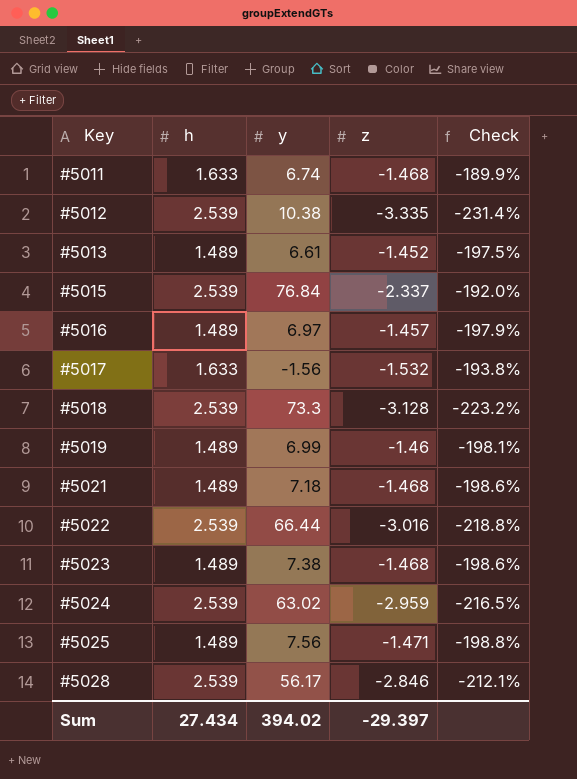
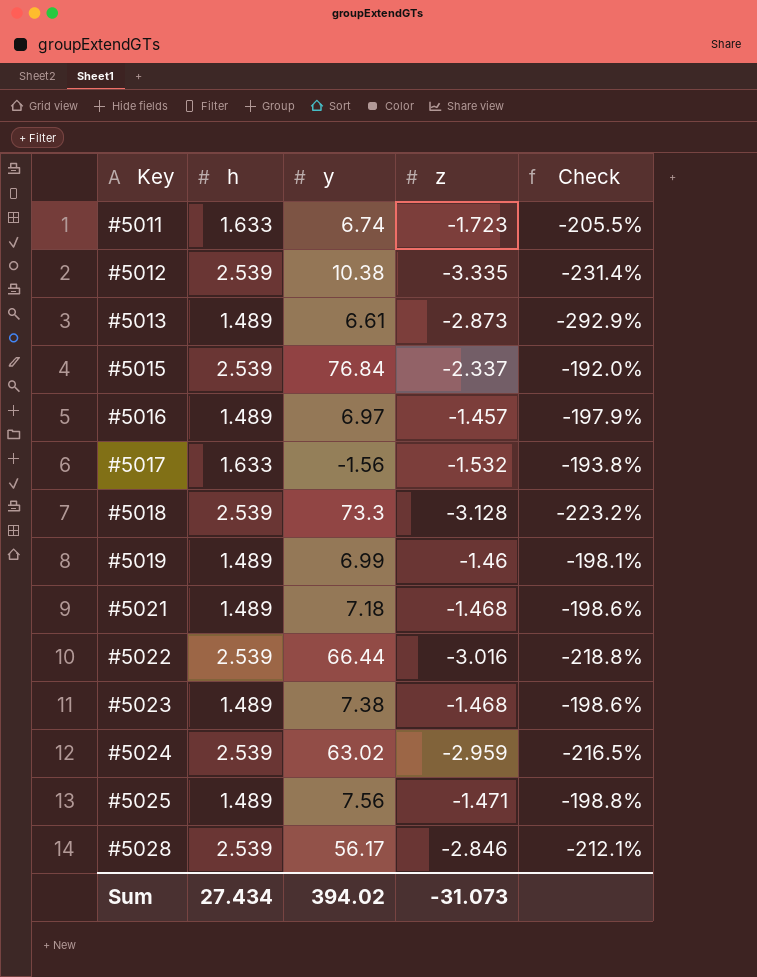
#5011 | z: -1.468 -> -1.723
#5011 | Check: -189.9% -> -205.5%
#5013 | z: -1.452 -> -2.873
#5013 | Check: -197.5% -> -292.9%
Sum | z: -29.397 -> -31.073

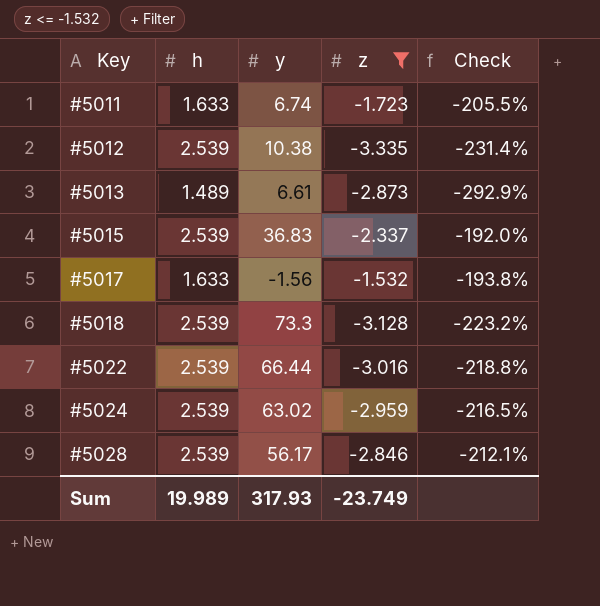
filter: none -> z <= -1.532
#5015 | y: 76.84 -> 36.83
Sum | h: 27.434 -> 19.989
Sum | y: 394.02 -> 317.93
Sum | z: -31.073 -> -23.749

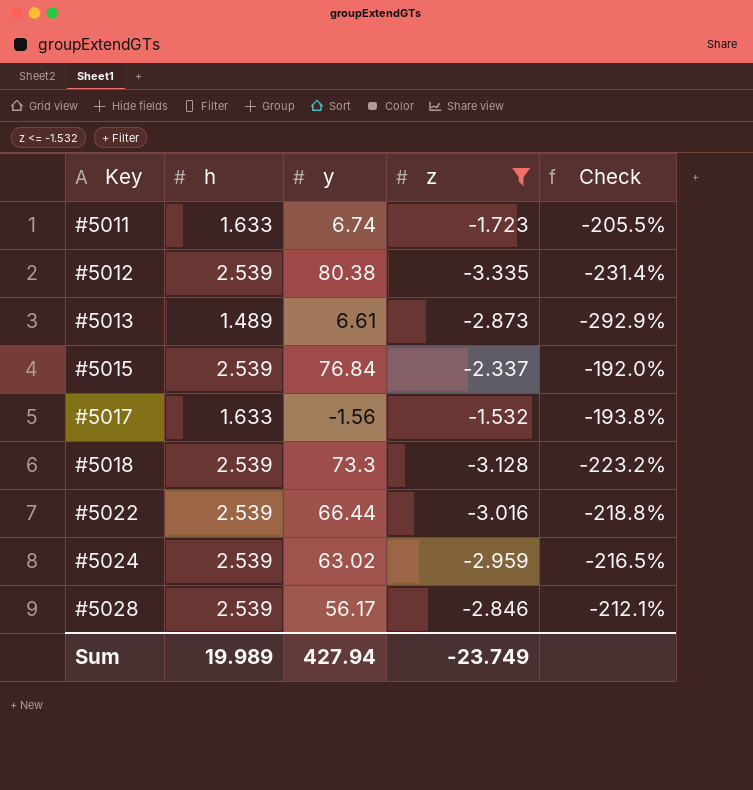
#5012 | y: 10.38 -> 80.38
#5015 | y: 36.83 -> 76.84
Sum | y: 317.93 -> 427.94

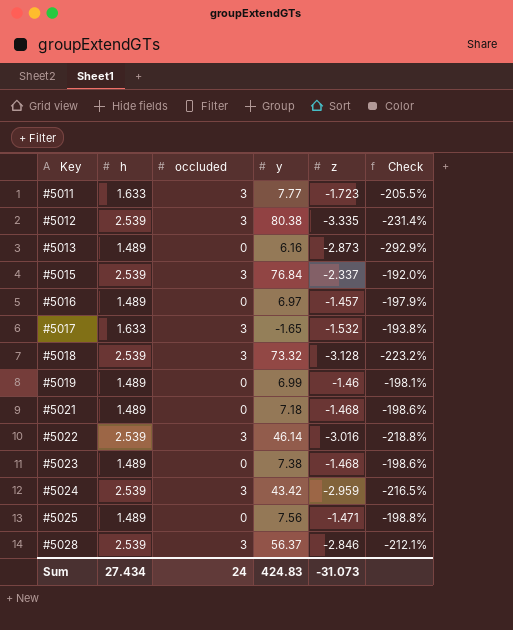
filter: z <= -1.532 -> none
column occluded | position: none -> 3
#5011 | y: 6.74 -> 7.77
#5013 | y: 6.61 -> 6.16
#5017 | y: -1.56 -> -1.65
#5018 | y: 73.3 -> 73.32
#5022 | y: 66.44 -> 46.14
#5024 | y: 63.02 -> 43.42
#5028 | y: 56.17 -> 56.37
Sum | h: 19.989 -> 27.434
Sum | y: 427.94 -> 424.83
Sum | z: -23.749 -> -31.073

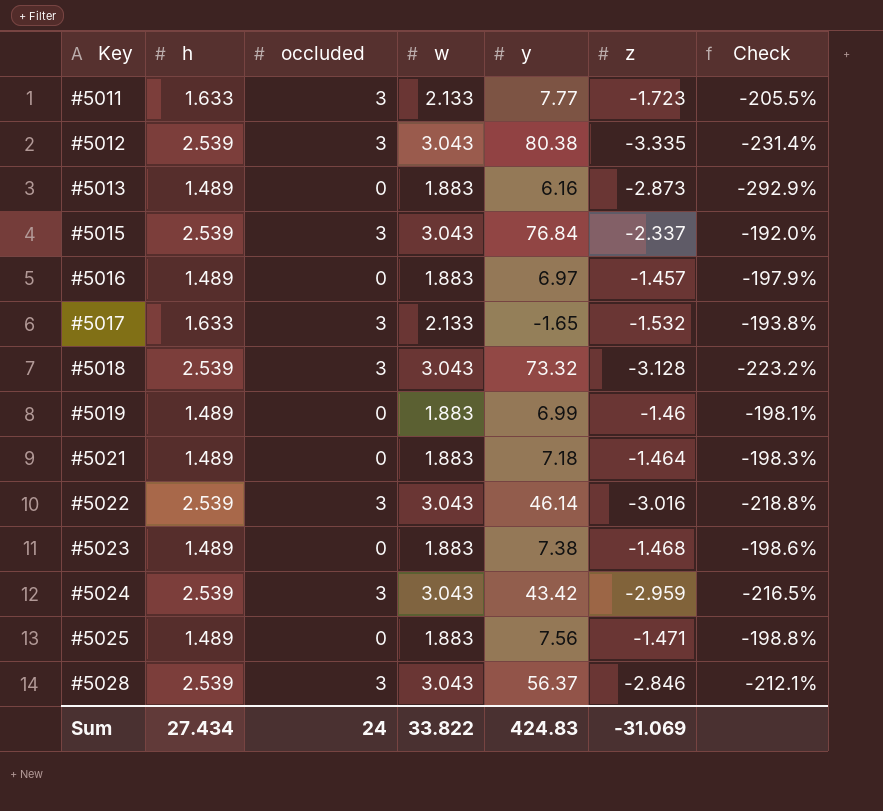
column w | position: none -> 4
#5021 | z: -1.468 -> -1.464
#5021 | Check: -198.6% -> -198.3%
Sum | z: -31.073 -> -31.069

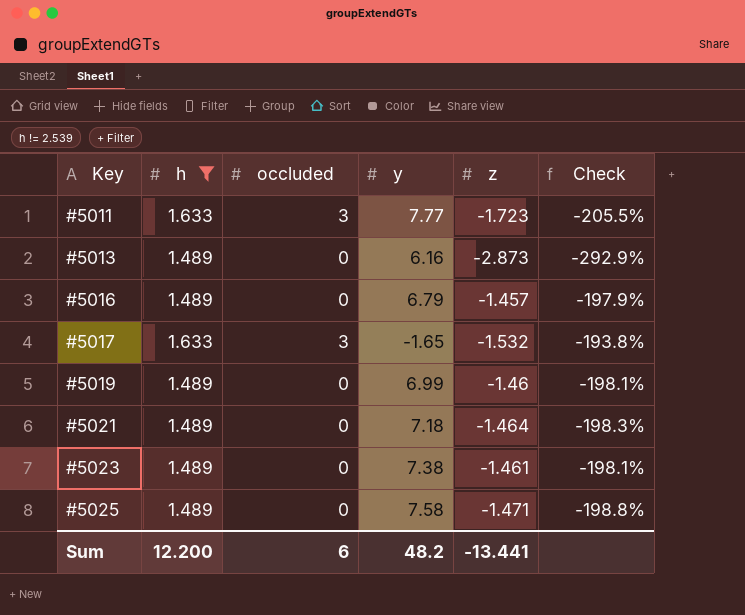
filter: none -> h != 2.539
column w | position: 4 -> none
#5016 | y: 6.97 -> 6.79
#5023 | z: -1.468 -> -1.461
#5023 | Check: -198.6% -> -198.1%
#5025 | y: 7.56 -> 7.58
Sum | h: 27.434 -> 12.200
Sum | occluded: 24 -> 6
Sum | y: 424.83 -> 48.2
Sum | z: -31.069 -> -13.441

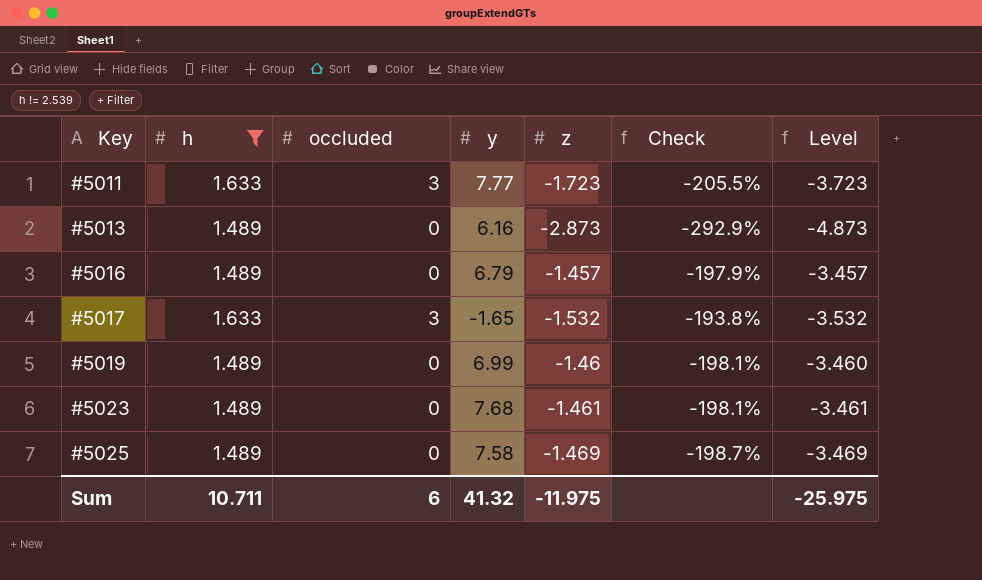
column Level | formula: none -> [z] - 2
row #5021: 1.489 | 0 | 7.18 | -1.464 | -198.3% -> none
#5023 | y: 7.38 -> 7.68
#5025 | z: -1.471 -> -1.469
#5025 | Check: -198.8% -> -198.7%
Sum | h: 12.200 -> 10.711
Sum | y: 48.2 -> 41.32
Sum | z: -13.441 -> -11.975

